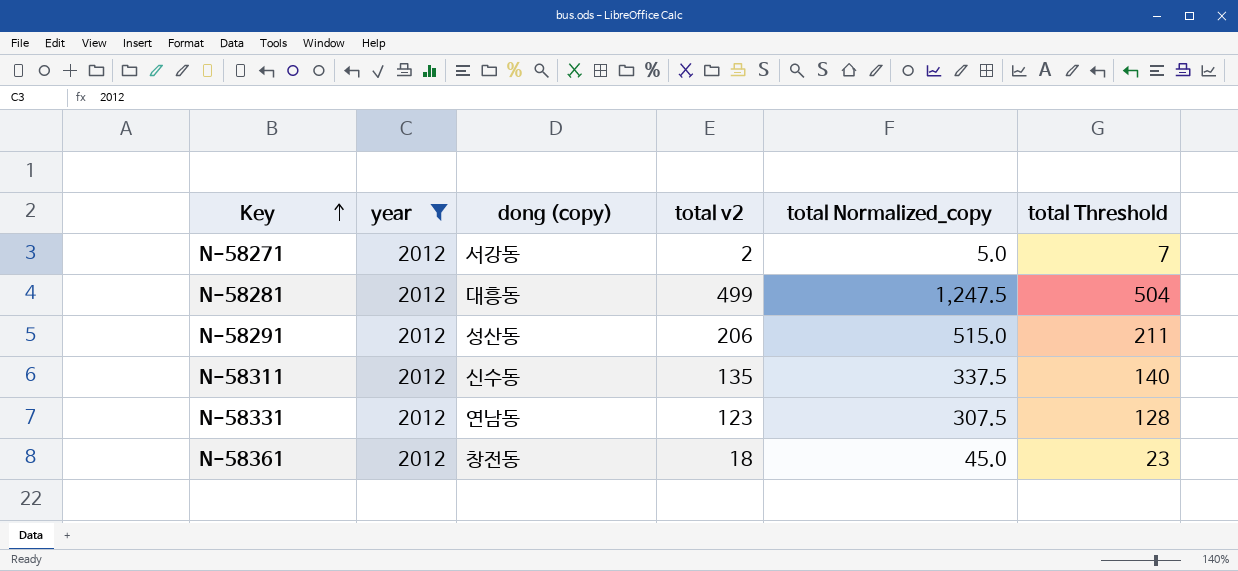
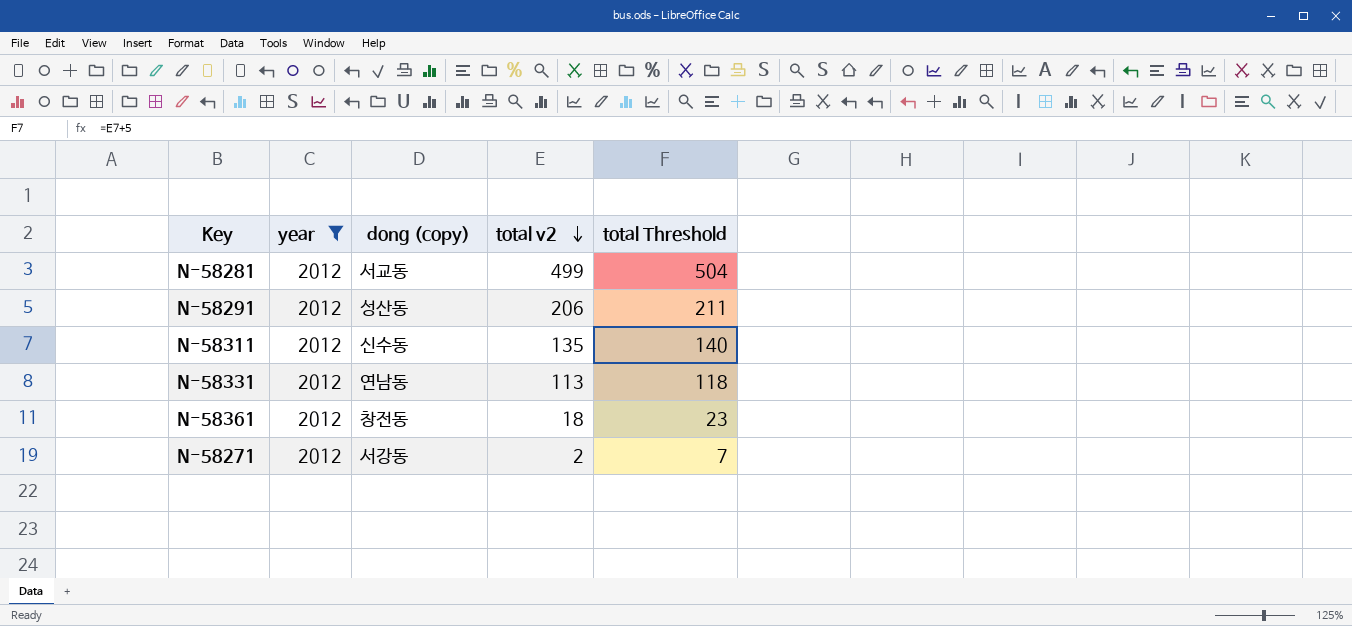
row order: Key ascending -> total v2 descending
column total Normalized_copy | formula: [total v2] * 2.5 -> none
N-58281 | dong (copy): 대흥동 -> 서교동
N-58331 | total v2: 123 -> 113
N-58331 | total Threshold: 128 -> 118

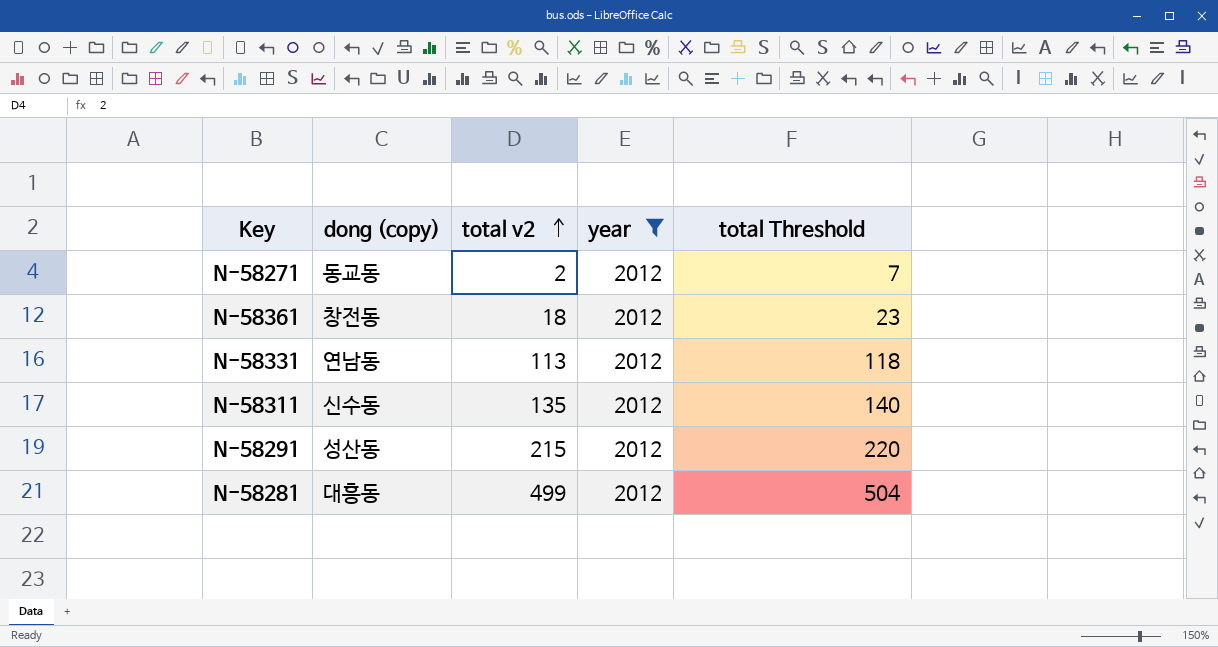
row order: total v2 descending -> total v2 ascending
column year | position: 2 -> 4
N-58271 | dong (copy): 서강동 -> 동교동
N-58291 | total v2: 206 -> 215
N-58291 | total Threshold: 211 -> 220
N-58281 | dong (copy): 서교동 -> 대흥동

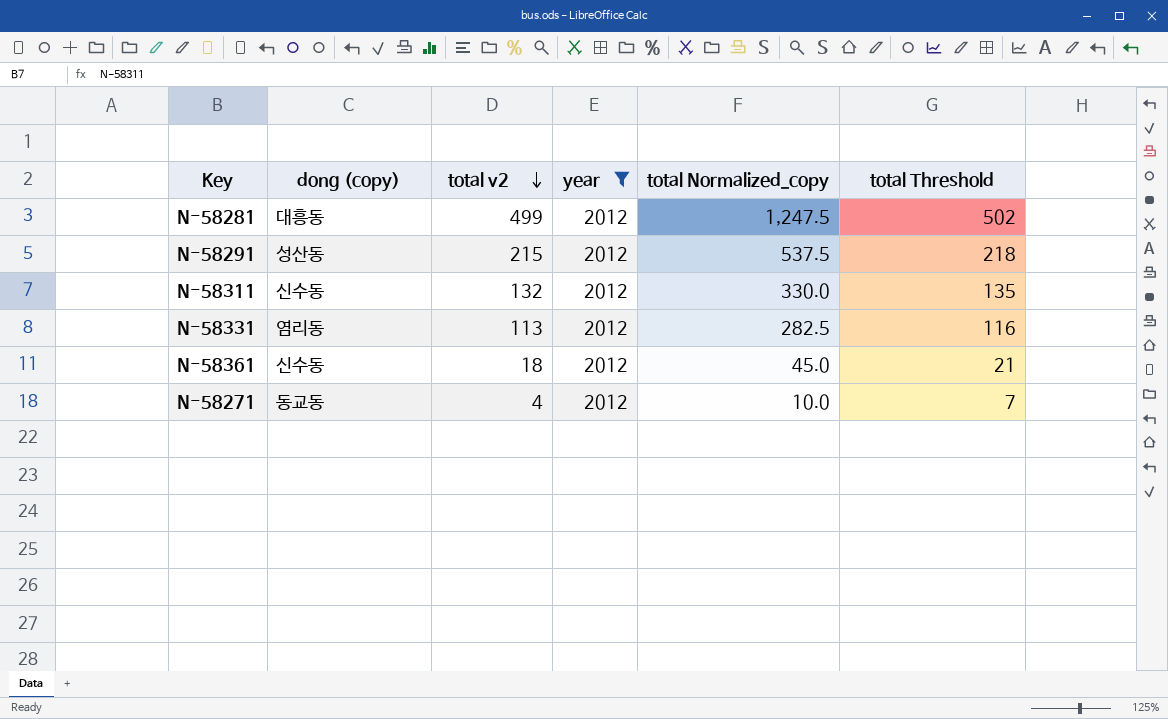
row order: total v2 ascending -> total v2 descending
column total Normalized_copy | formula: none -> [total v2] * 2.5
column total Threshold | formula: [total v2] + 5 -> [total v2] + 3
N-58311 | total v2: 135 -> 132
N-58331 | dong (copy): 연남동 -> 염리동
N-58361 | dong (copy): 창전동 -> 신수동
N-58271 | total v2: 2 -> 4

